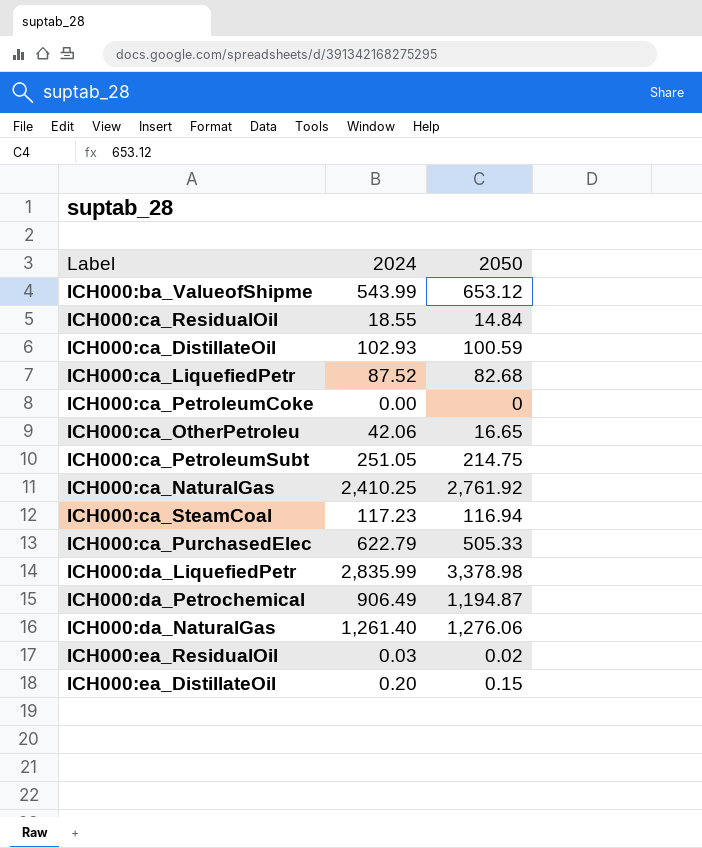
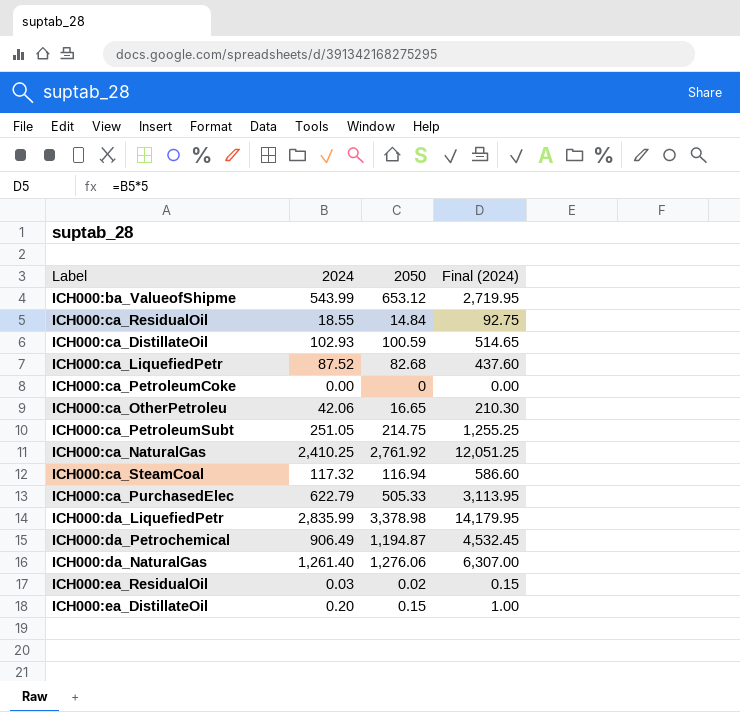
column Final (2024) | formula: none -> [2024] * 5
ICH000:ca_SteamCoal | 2024: 117.23 -> 117.32

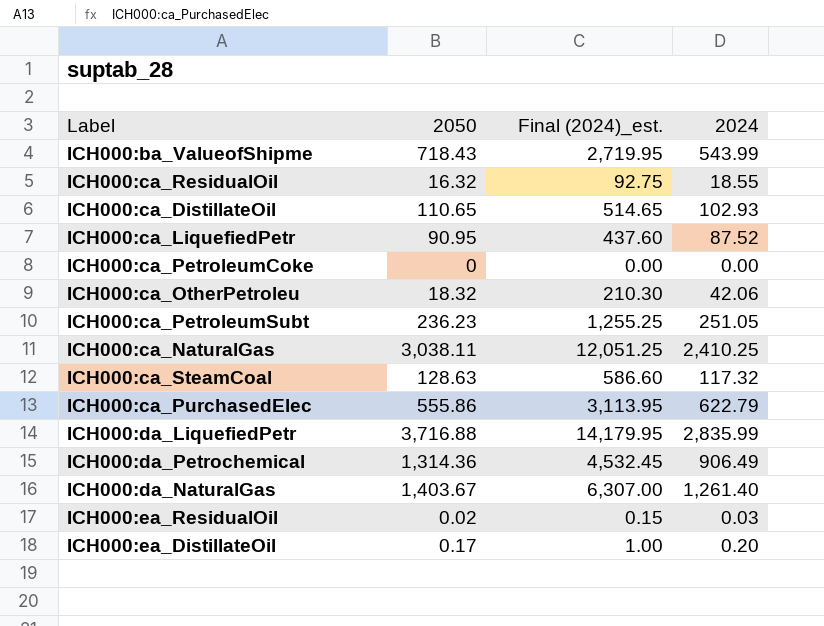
column name: Final (2024) -> Final (2024)_est.
column 2024 | position: 2 -> 4
ICH000:ba_ValueofShipme | 2050: 653.12 -> 718.43
ICH000:ca_ResidualOil | 2050: 14.84 -> 16.32
ICH000:ca_DistillateOil | 2050: 100.59 -> 110.65
ICH000:ca_LiquefiedPetr | 2050: 82.68 -> 90.95
ICH000:ca_OtherPetroleu | 2050: 16.65 -> 18.32
ICH000:ca_PetroleumSubt | 2050: 214.75 -> 236.23
ICH000:ca_NaturalGas | 2050: 2,761.92 -> 3,038.11
ICH000:ca_SteamCoal | 2050: 116.94 -> 128.63
ICH000:ca_PurchasedElec | 2050: 505.33 -> 555.86
ICH000:da_LiquefiedPetr | 2050: 3,378.98 -> 3,716.88
ICH000:da_Petrochemical | 2050: 1,194.87 -> 1,314.36
ICH000:da_NaturalGas | 2050: 1,276.06 -> 1,403.67
ICH000:ea_DistillateOil | 2050: 0.15 -> 0.17

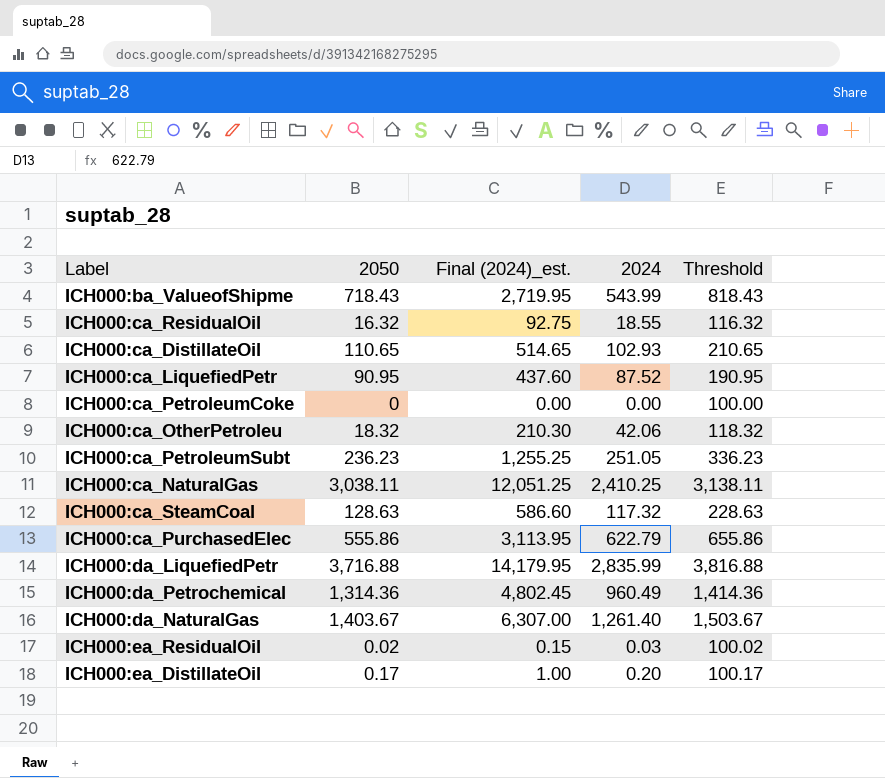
column Threshold | formula: none -> [2050] + 100
ICH000:da_Petrochemical | Final (2024)_est.: 4,532.45 -> 4,802.45
ICH000:da_Petrochemical | 2024: 906.49 -> 960.49

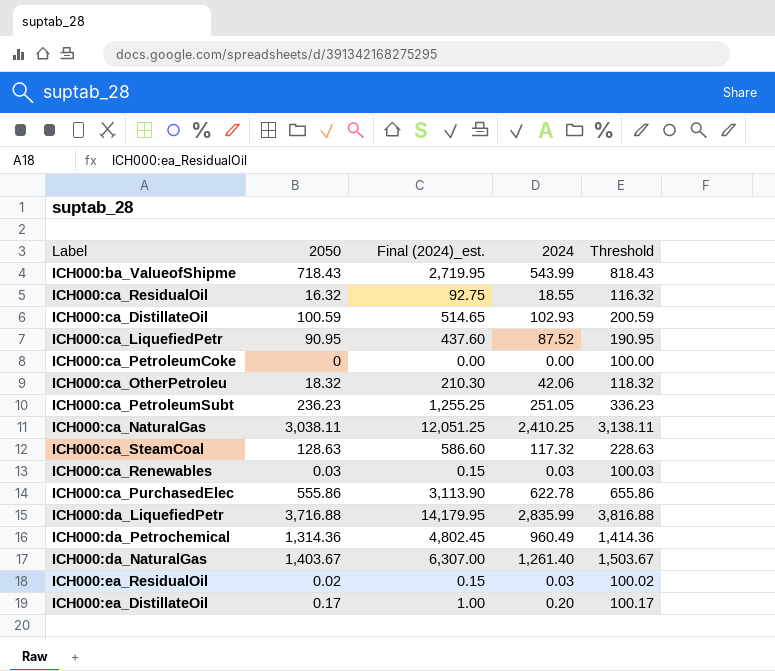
ICH000:ca_DistillateOil | 2050: 110.65 -> 100.59
ICH000:ca_DistillateOil | Threshold: 210.65 -> 200.59
row ICH000:ca_Renewables: none -> 0.03 | 0.15 | 0.03 | 100.03
ICH000:ca_PurchasedElec | Final (2024)_est.: 3,113.95 -> 3,113.90
ICH000:ca_PurchasedElec | 2024: 622.79 -> 622.78

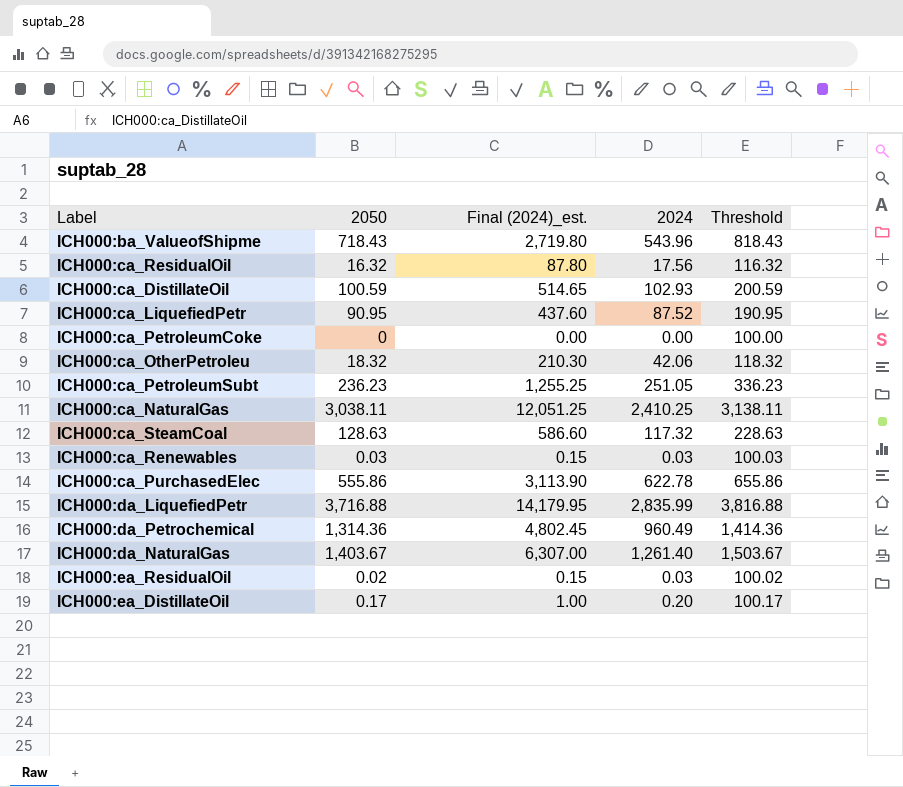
ICH000:ba_ValueofShipme | Final (2024)_est.: 2,719.95 -> 2,719.80
ICH000:ba_ValueofShipme | 2024: 543.99 -> 543.96
ICH000:ca_ResidualOil | Final (2024)_est.: 92.75 -> 87.80
ICH000:ca_ResidualOil | 2024: 18.55 -> 17.56

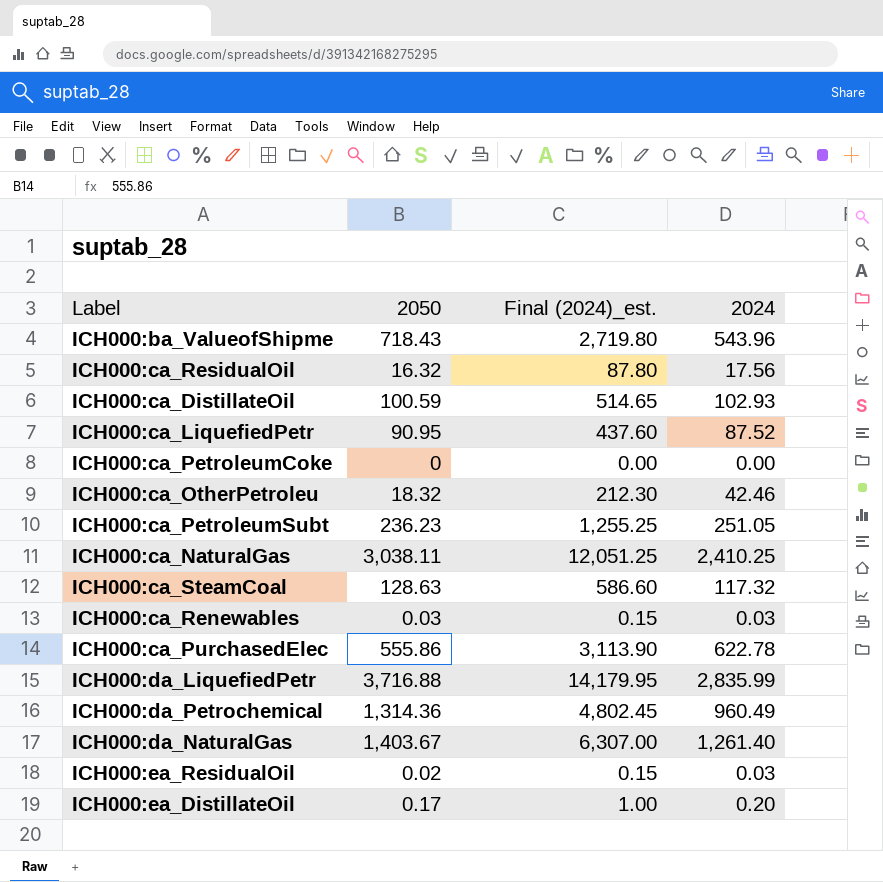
column Threshold | formula: [2050] + 100 -> none
ICH000:ca_OtherPetroleu | Final (2024)_est.: 210.30 -> 212.30
ICH000:ca_OtherPetroleu | 2024: 42.06 -> 42.46

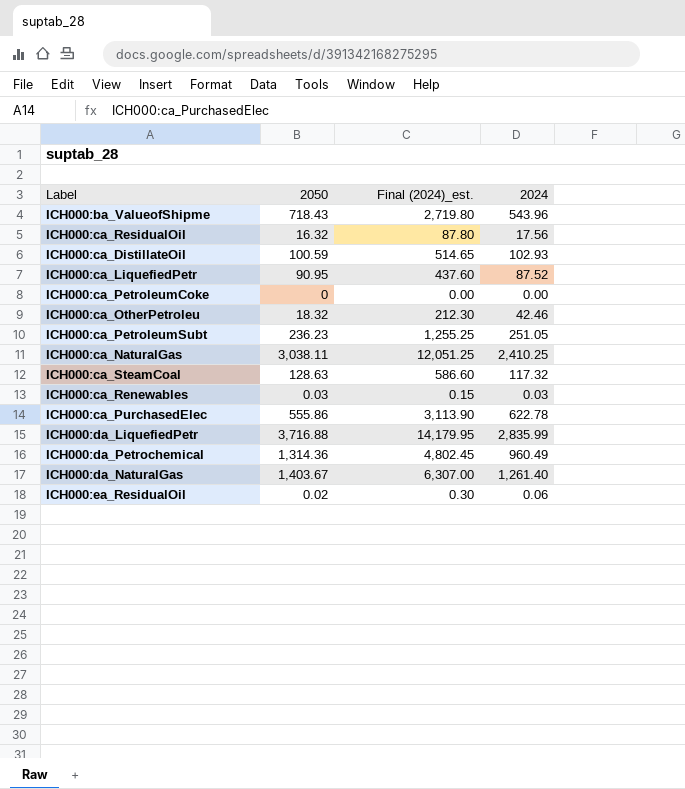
row ICH000:ea_DistillateOil: 0.17 | 1.00 | 0.20 -> none
ICH000:ea_ResidualOil | Final (2024)_est.: 0.15 -> 0.30
ICH000:ea_ResidualOil | 2024: 0.03 -> 0.06

